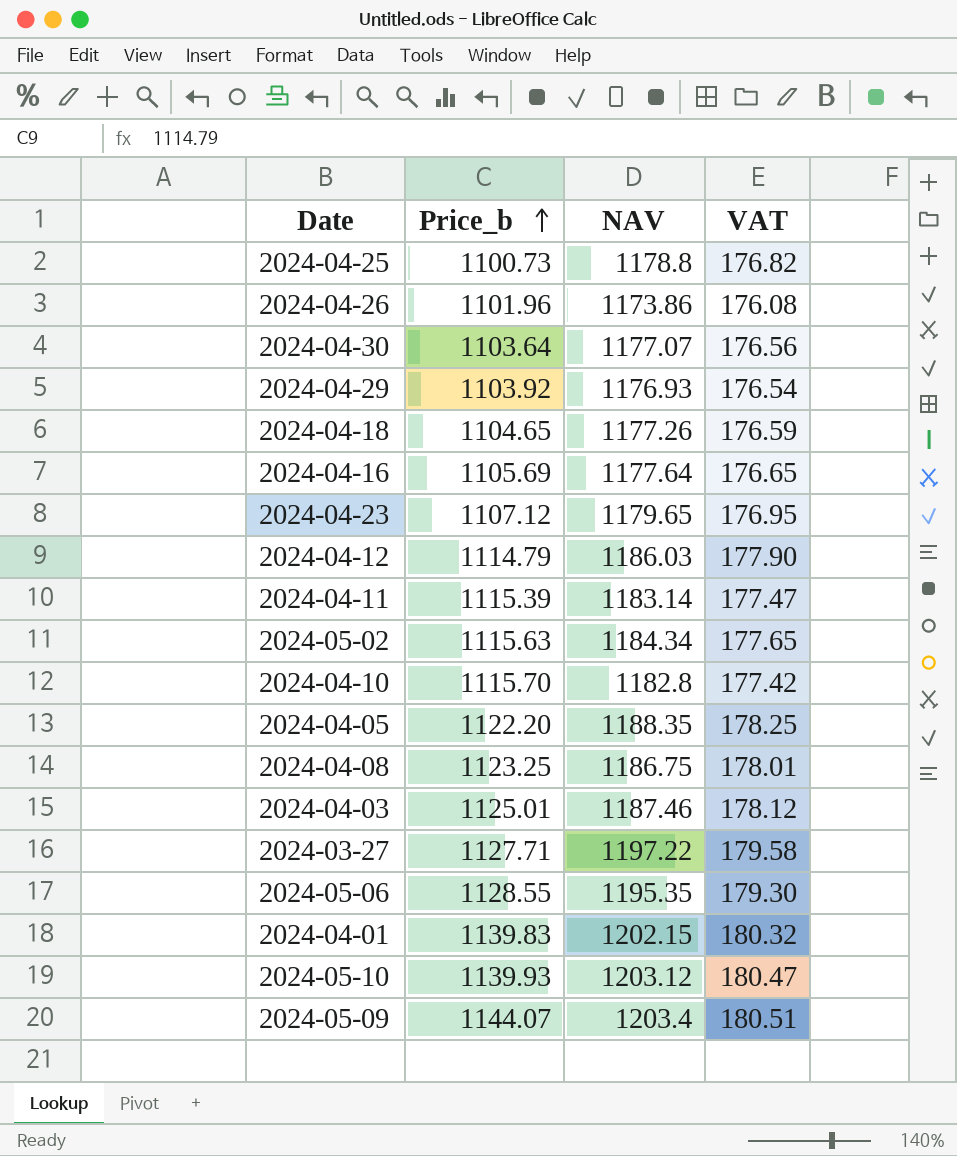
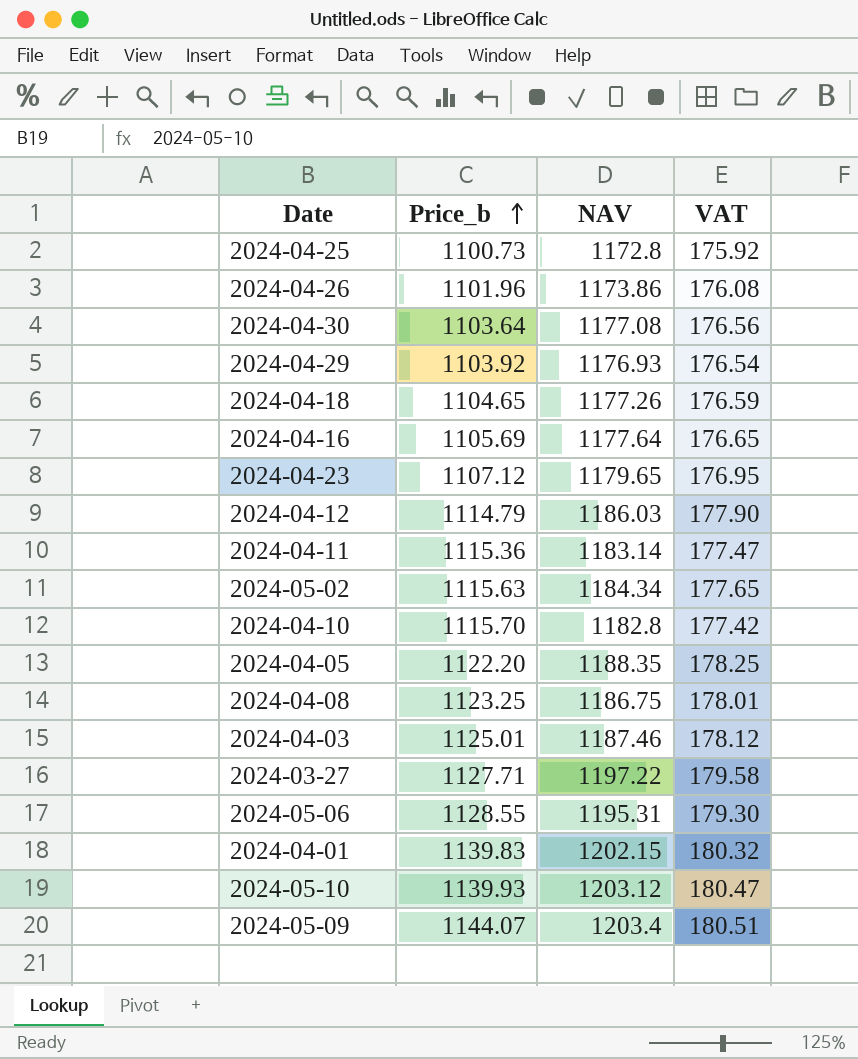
2024-04-25 | NAV: 1178.8 -> 1172.8
2024-04-25 | VAT: 176.82 -> 175.92
2024-04-30 | NAV: 1177.07 -> 1177.08
2024-04-11 | Price_b: 1115.39 -> 1115.36
2024-05-06 | NAV: 1195.35 -> 1195.31

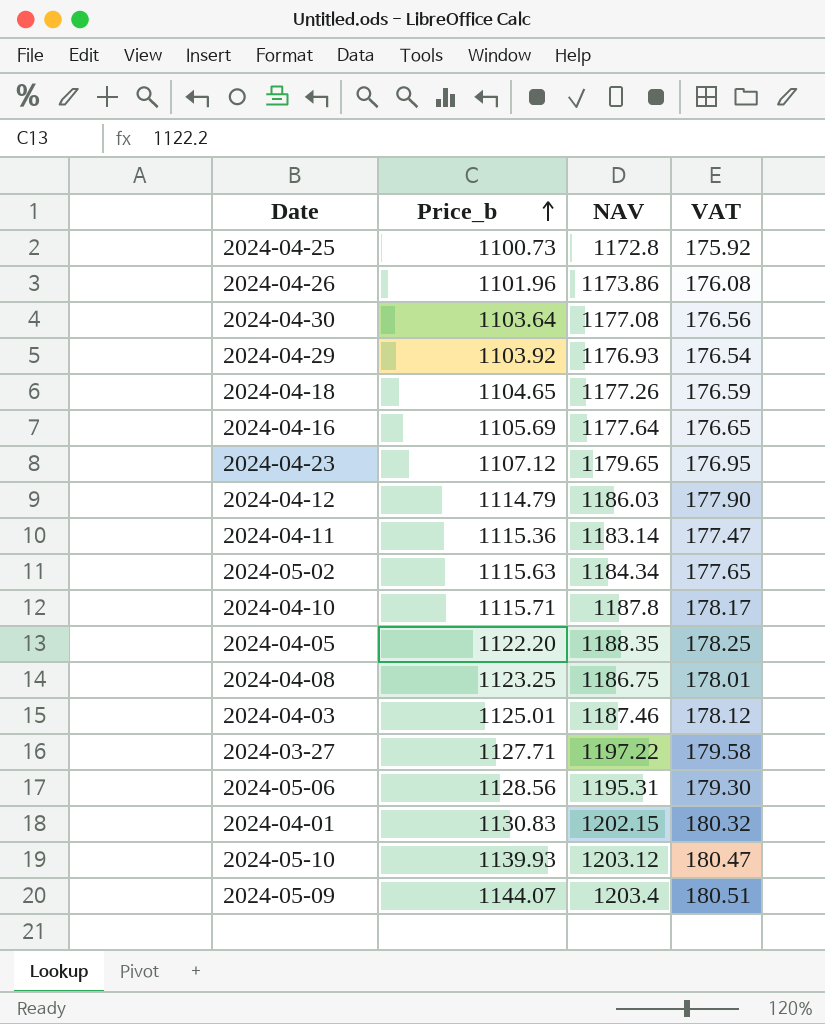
2024-04-10 | Price_b: 1115.70 -> 1115.71
2024-04-10 | NAV: 1182.8 -> 1187.8
2024-04-10 | VAT: 177.42 -> 178.17
2024-05-06 | Price_b: 1128.55 -> 1128.56
2024-04-01 | Price_b: 1139.83 -> 1130.83

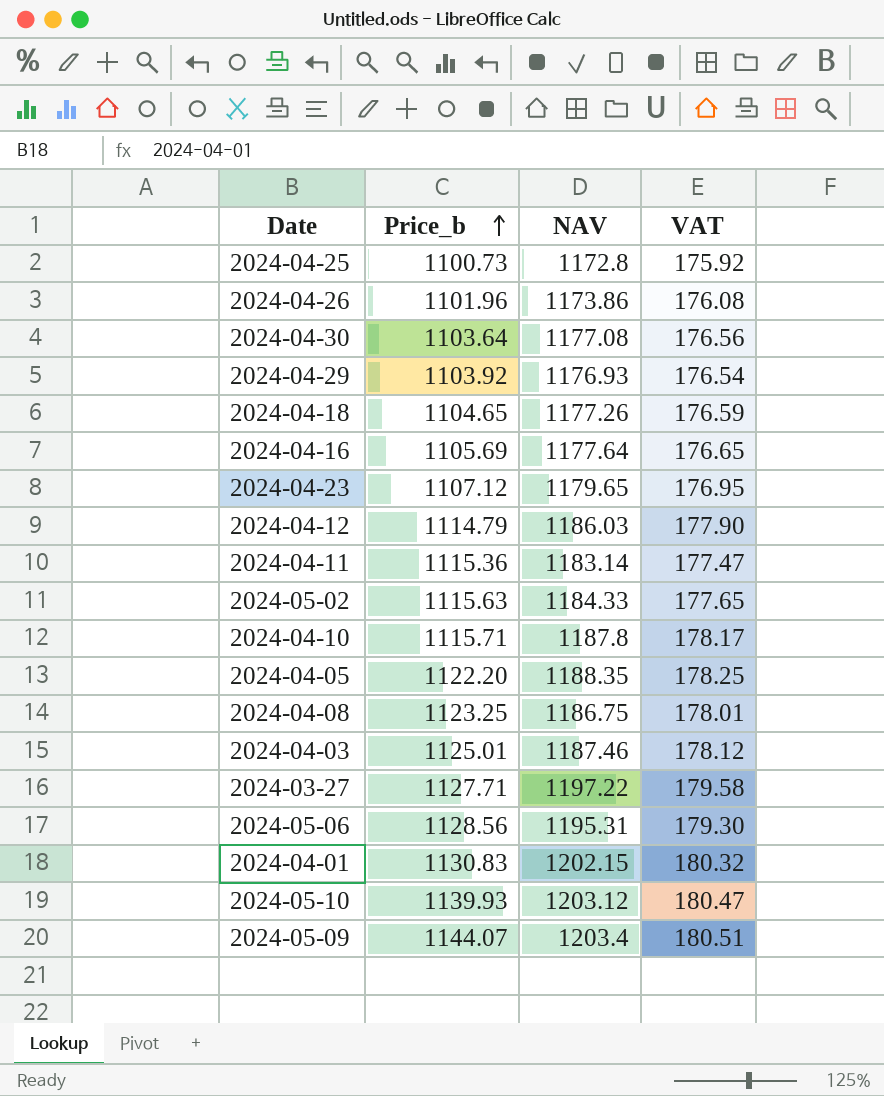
2024-05-02 | NAV: 1184.34 -> 1184.33

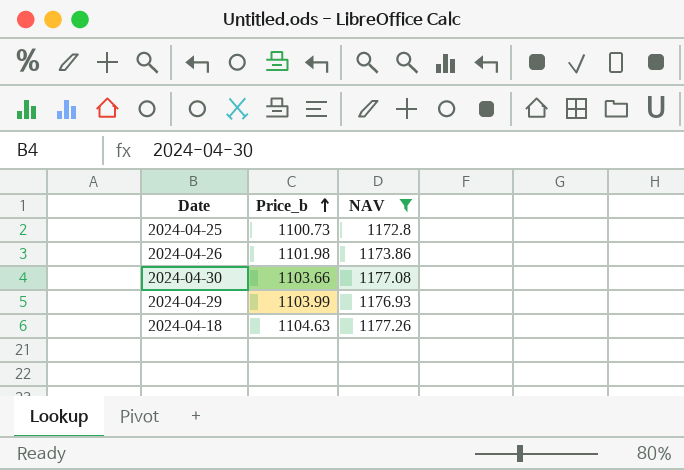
filter: none -> NAV <= 1177.26
column VAT | formula: [NAV] * 0.15 -> none
2024-04-26 | Price_b: 1101.96 -> 1101.98
2024-04-30 | Price_b: 1103.64 -> 1103.66
2024-04-29 | Price_b: 1103.92 -> 1103.99
2024-04-18 | Price_b: 1104.65 -> 1104.63

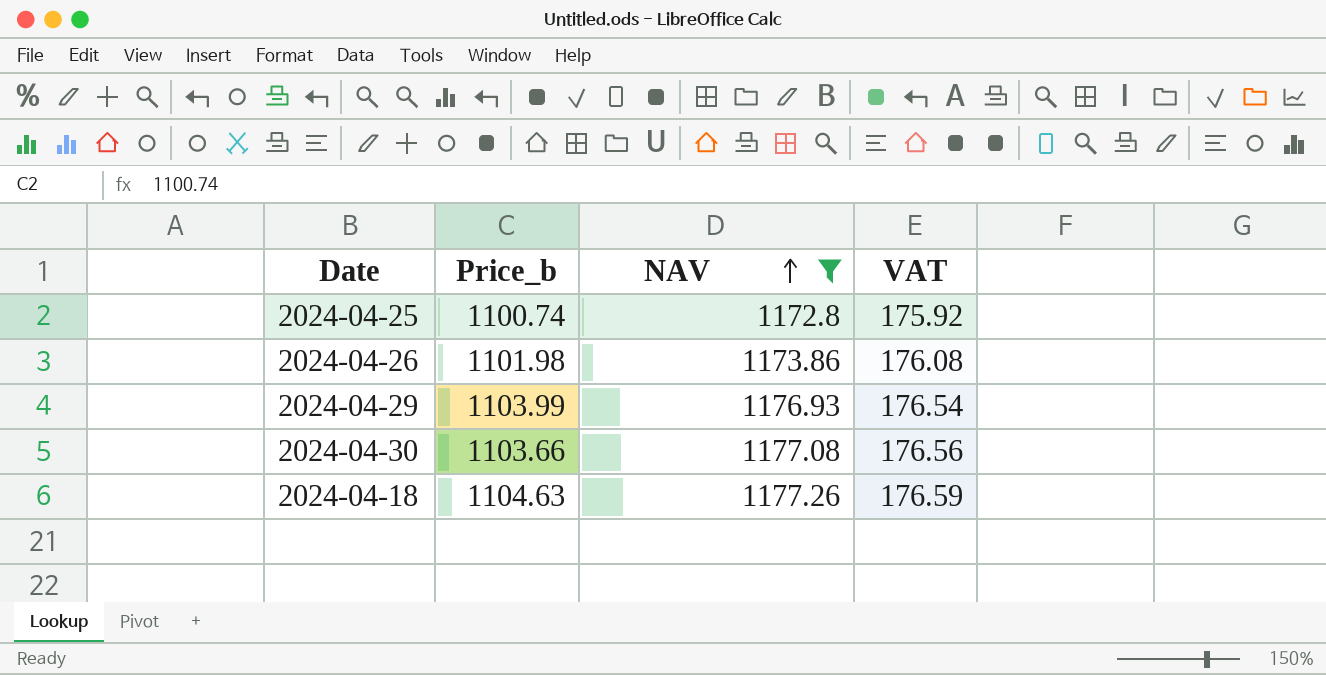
row order: Price_b ascending -> NAV ascending
column VAT | formula: none -> [NAV] * 0.15
2024-04-25 | Price_b: 1100.73 -> 1100.74

